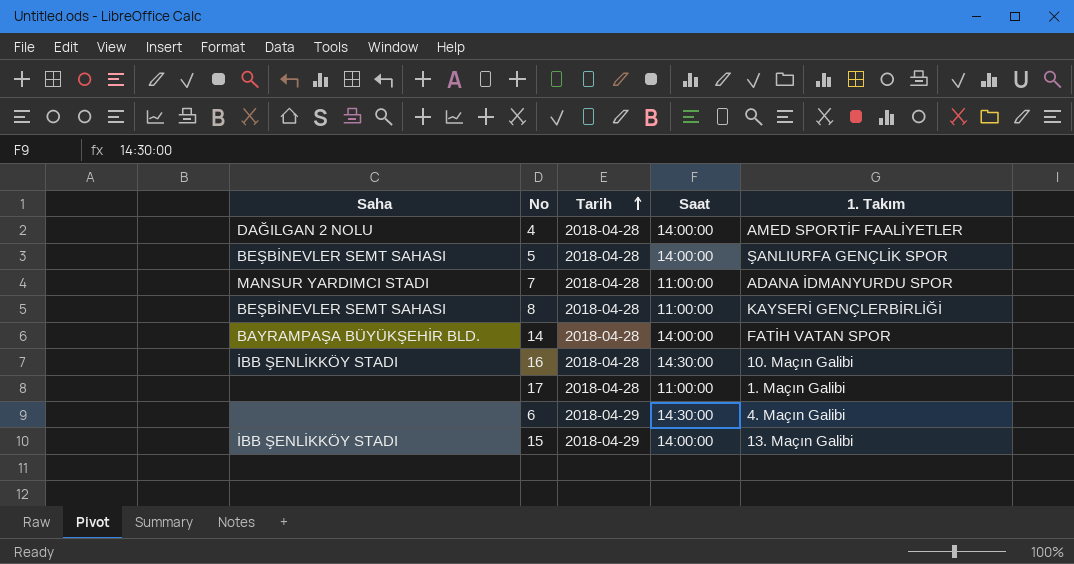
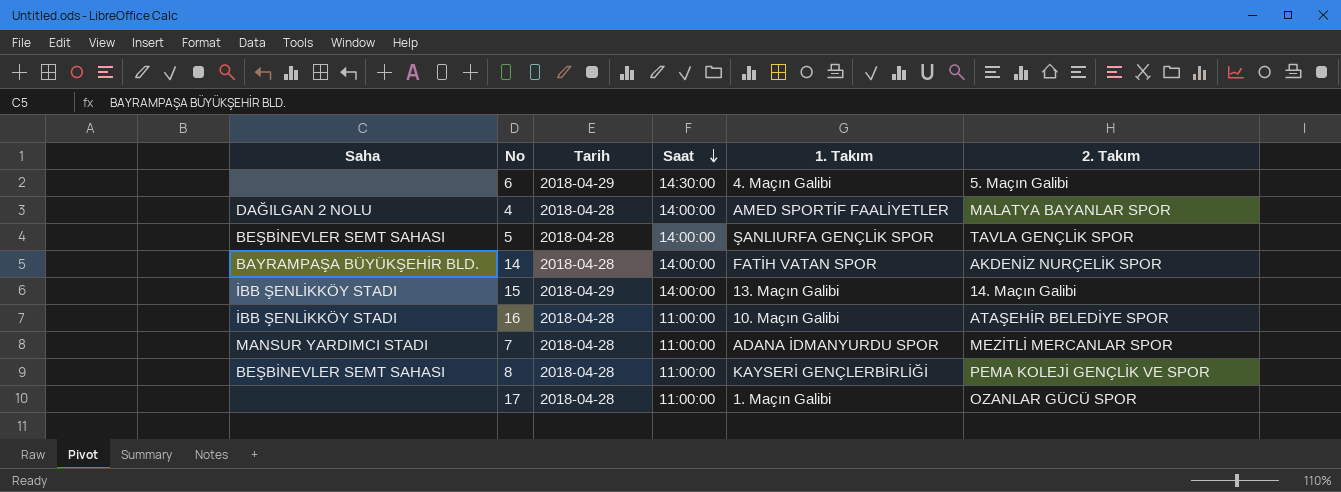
row order: Tarih ascending -> Saat descending
column 2. Takım | position: none -> 6
16 | Saat: 14:30:00 -> 11:00:00

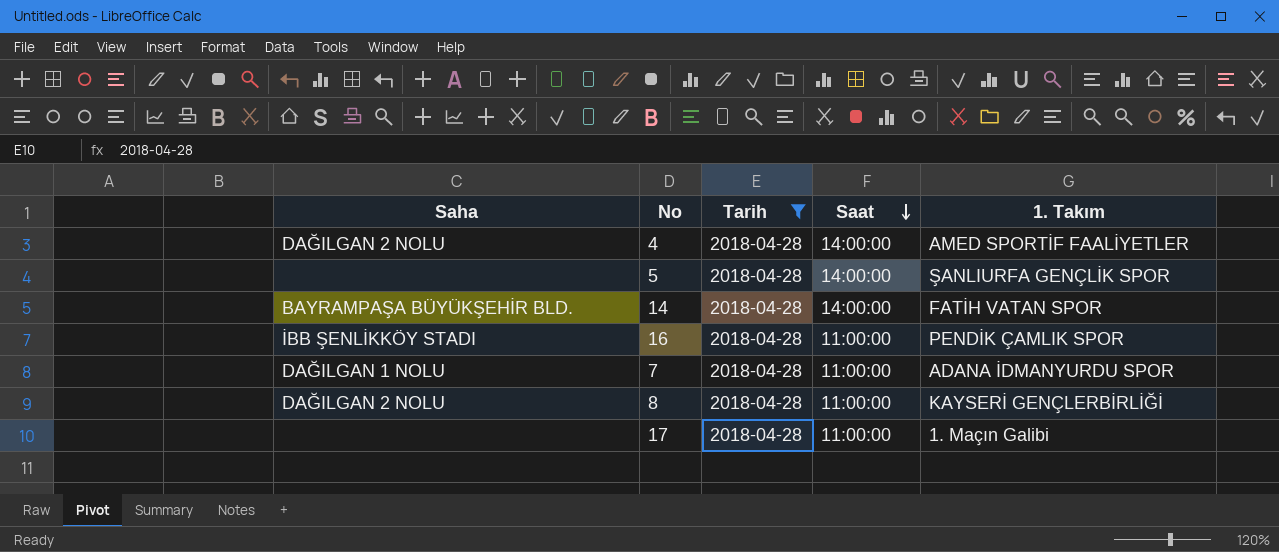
filter: none -> Tarih = 2018-04-28
column 2. Takım | position: 6 -> none
5 | Saha: BEŞBİNEVLER SEMT SAHASI -> none
16 | 1. Takım: 10. Maçın Galibi -> PENDİK ÇAMLIK SPOR
7 | Saha: MANSUR YARDIMCI STADI -> DAĞILGAN 1 NOLU
8 | Saha: BEŞBİNEVLER SEMT SAHASI -> DAĞILGAN 2 NOLU

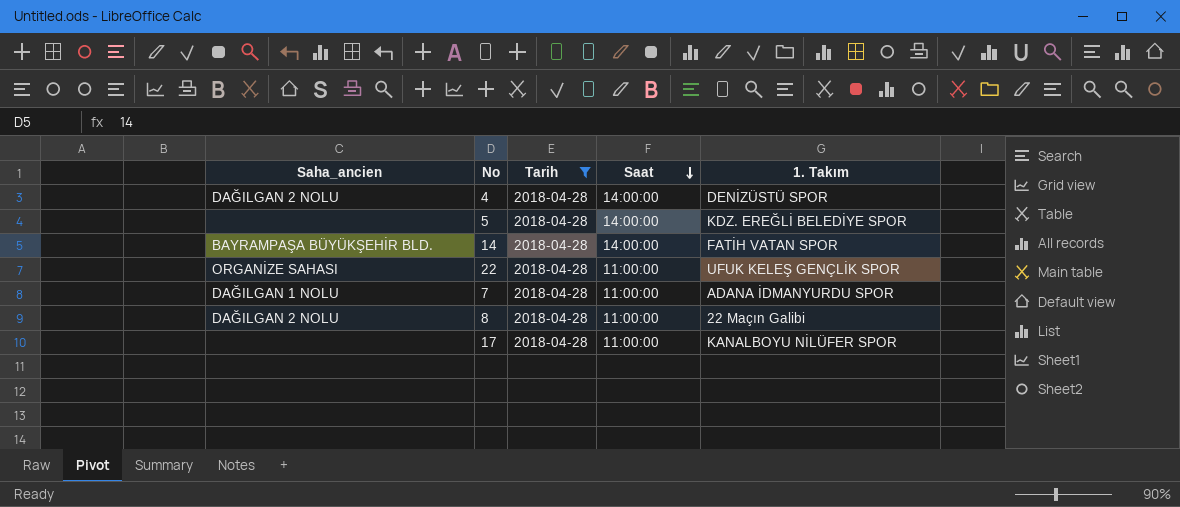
column name: Saha -> Saha_ancien
row 16: İBB ŞENLİKKÖY STADI | 2018-04-28 | 11:00:00 | PENDİK ÇAMLIK SPOR -> none
4 | 1. Takım: AMED SPORTİF FAALİYETLER -> DENİZÜSTÜ SPOR
5 | 1. Takım: ŞANLIURFA GENÇLİK SPOR -> KDZ. EREĞLİ BELEDİYE SPOR
row 22: none -> ORGANİZE SAHASI | 2018-04-28 | 11:00:00 | UFUK KELEŞ GENÇLİK SPOR
8 | 1. Takım: KAYSERİ GENÇLERBİRLİĞİ -> 22 Maçın Galibi
17 | 1. Takım: 1. Maçın Galibi -> KANALBOYU NİLÜFER SPOR

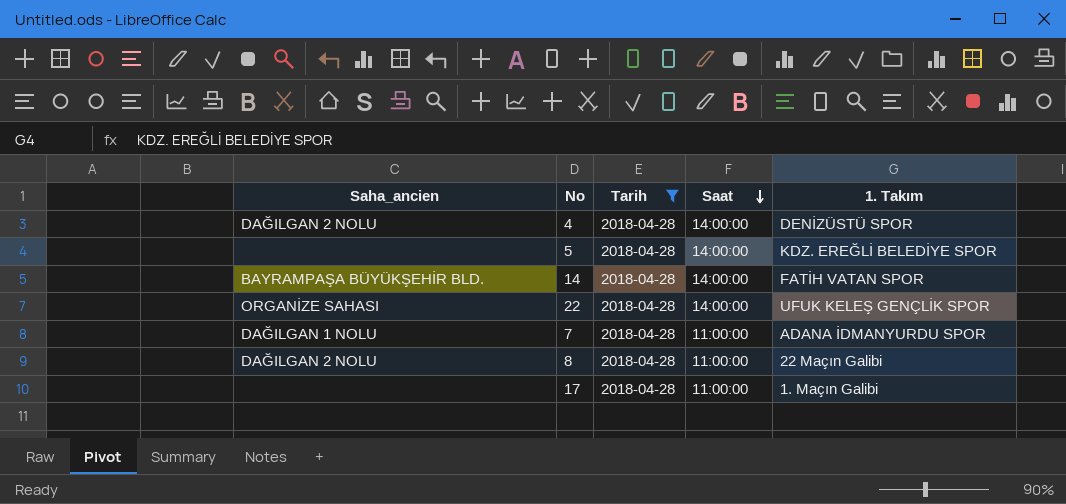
22 | Saat: 11:00:00 -> 14:00:00
17 | 1. Takım: KANALBOYU NİLÜFER SPOR -> 1. Maçın Galibi

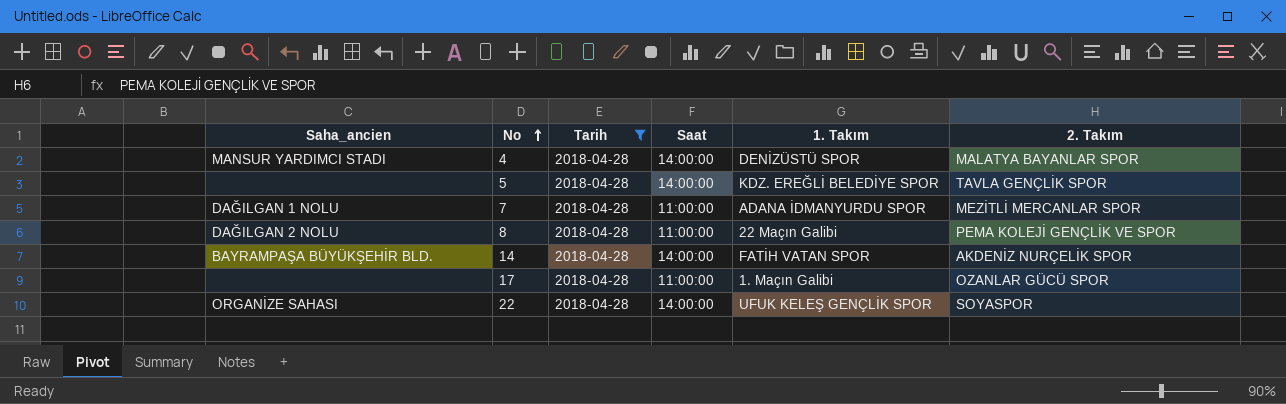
row order: Saat descending -> No ascending
column 2. Takım | position: none -> 6
4 | Saha_ancien: DAĞILGAN 2 NOLU -> MANSUR YARDIMCI STADI

